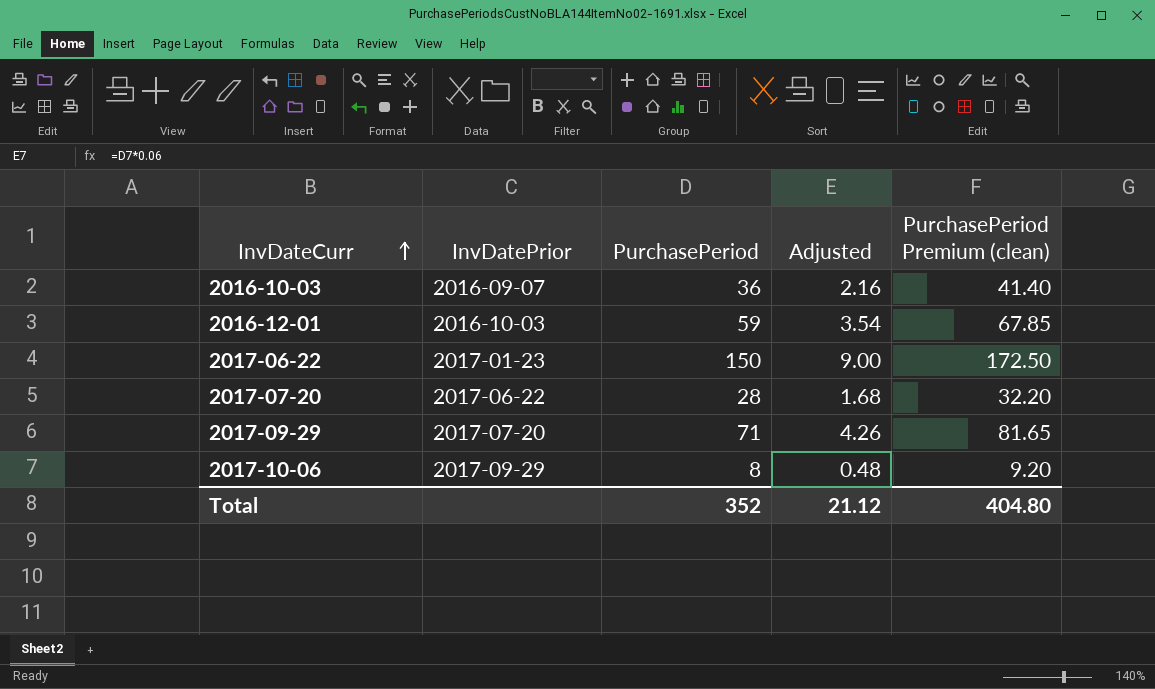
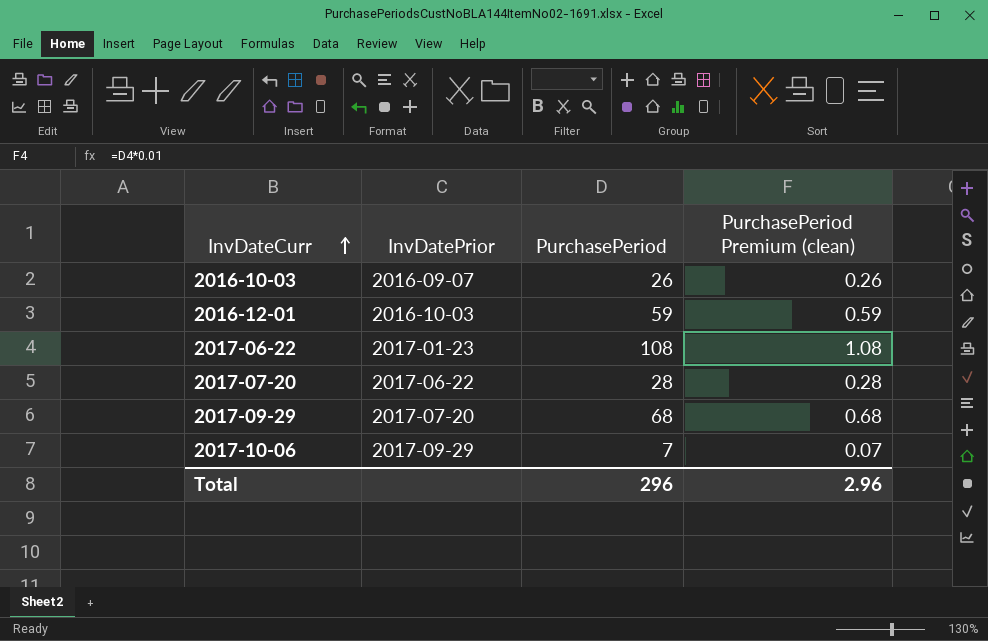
column Adjusted | formula: [PurchasePeriod] * 0.06 -> none
column PurchasePeriod Premium (clean) | formula: [PurchasePeriod] * 1.15 -> [PurchasePeriod] * 0.01
2016-10-03 | PurchasePeriod: 36 -> 26
2017-06-22 | PurchasePeriod: 150 -> 108
2017-09-29 | PurchasePeriod: 71 -> 68
2017-10-06 | PurchasePeriod: 8 -> 7
Total | PurchasePeriod: 352 -> 296
Total | PurchasePeriod Premium (clean): 404.80 -> 2.96

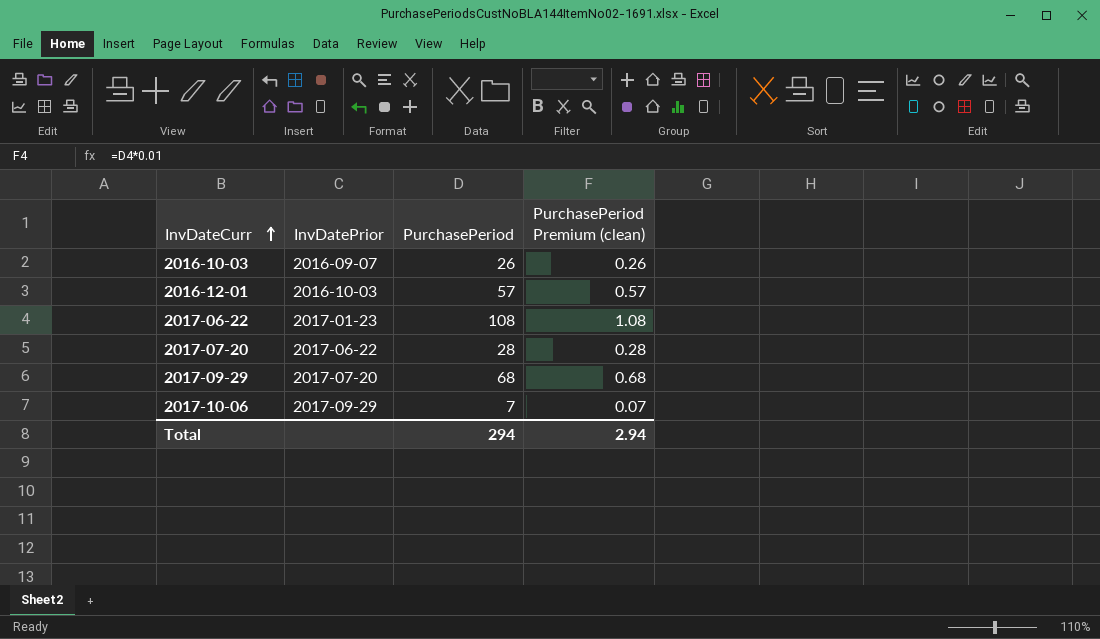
2016-12-01 | PurchasePeriod: 59 -> 57
2016-12-01 | PurchasePeriod Premium (clean): 0.59 -> 0.57
Total | PurchasePeriod: 296 -> 294
Total | PurchasePeriod Premium (clean): 2.96 -> 2.94

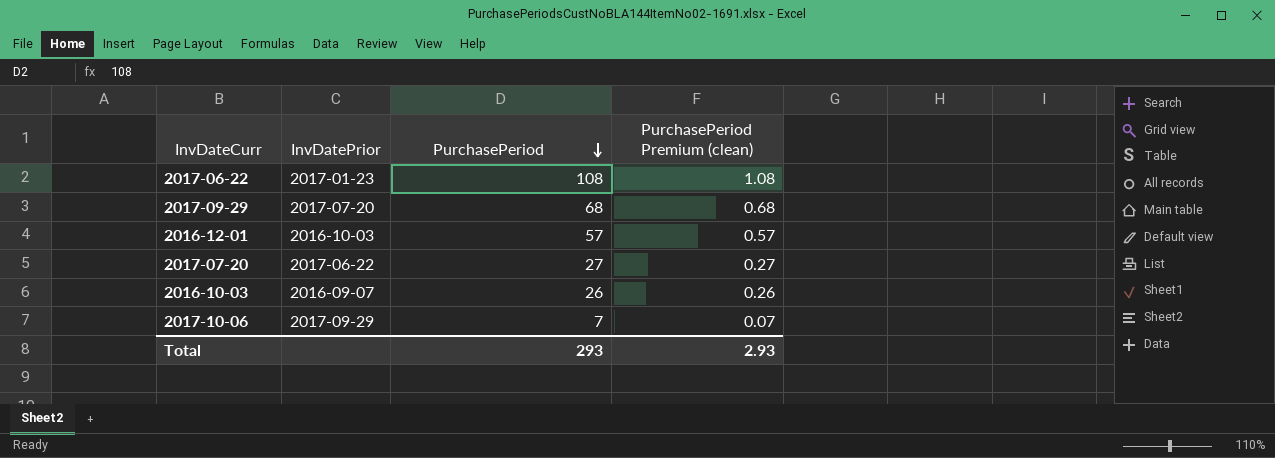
row order: InvDateCurr ascending -> PurchasePeriod descending
2017-07-20 | PurchasePeriod: 28 -> 27
2017-07-20 | PurchasePeriod Premium (clean): 0.28 -> 0.27
Total | PurchasePeriod: 294 -> 293
Total | PurchasePeriod Premium (clean): 2.94 -> 2.93

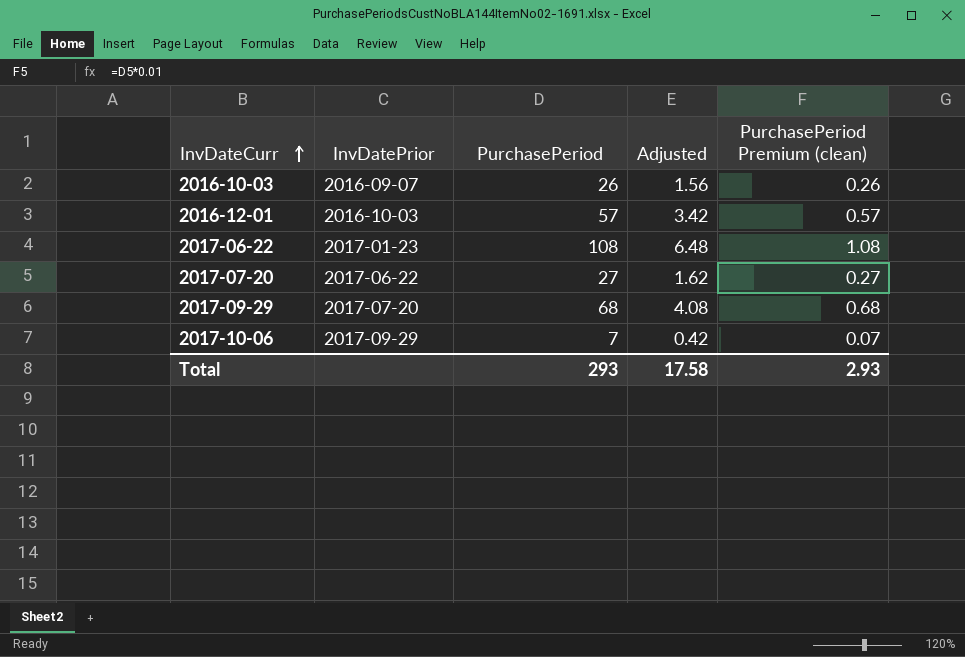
row order: PurchasePeriod descending -> InvDateCurr ascending
column Adjusted | formula: none -> [PurchasePeriod] * 0.06

